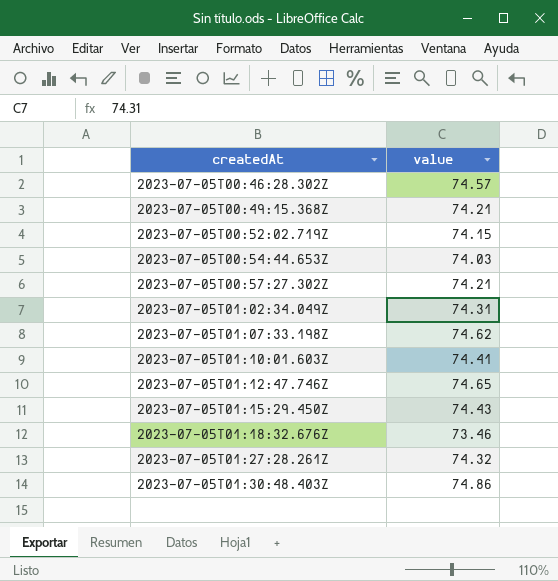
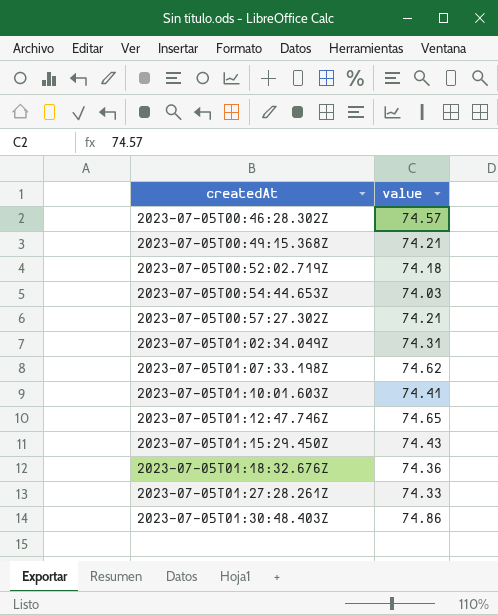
2023-07-05T00:52:02.719Z | value: 74.15 -> 74.18
2023-07-05T01:18:32.676Z | value: 73.46 -> 74.36
2023-07-05T01:27:28.261Z | value: 74.32 -> 74.33

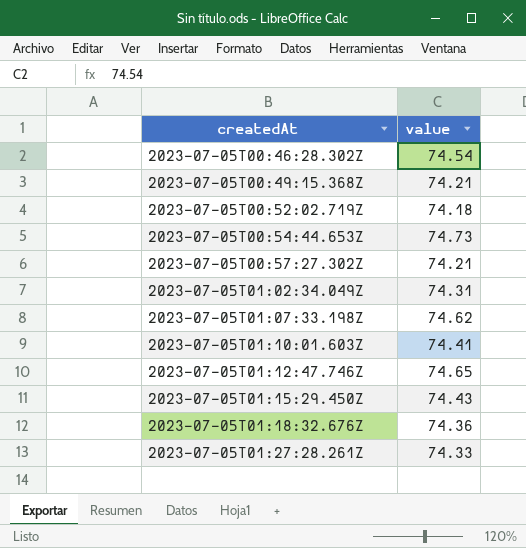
row 2023-07-05T01:30:48.403Z: 74.86 -> none
2023-07-05T00:46:28.302Z | value: 74.57 -> 74.54
2023-07-05T00:54:44.653Z | value: 74.03 -> 74.73

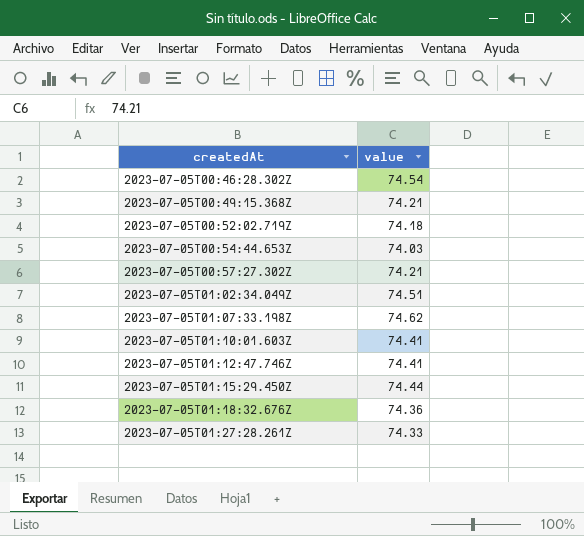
2023-07-05T00:54:44.653Z | value: 74.73 -> 74.03
2023-07-05T01:02:34.049Z | value: 74.31 -> 74.51
2023-07-05T01:12:47.746Z | value: 74.65 -> 74.41
2023-07-05T01:15:29.450Z | value: 74.43 -> 74.44

